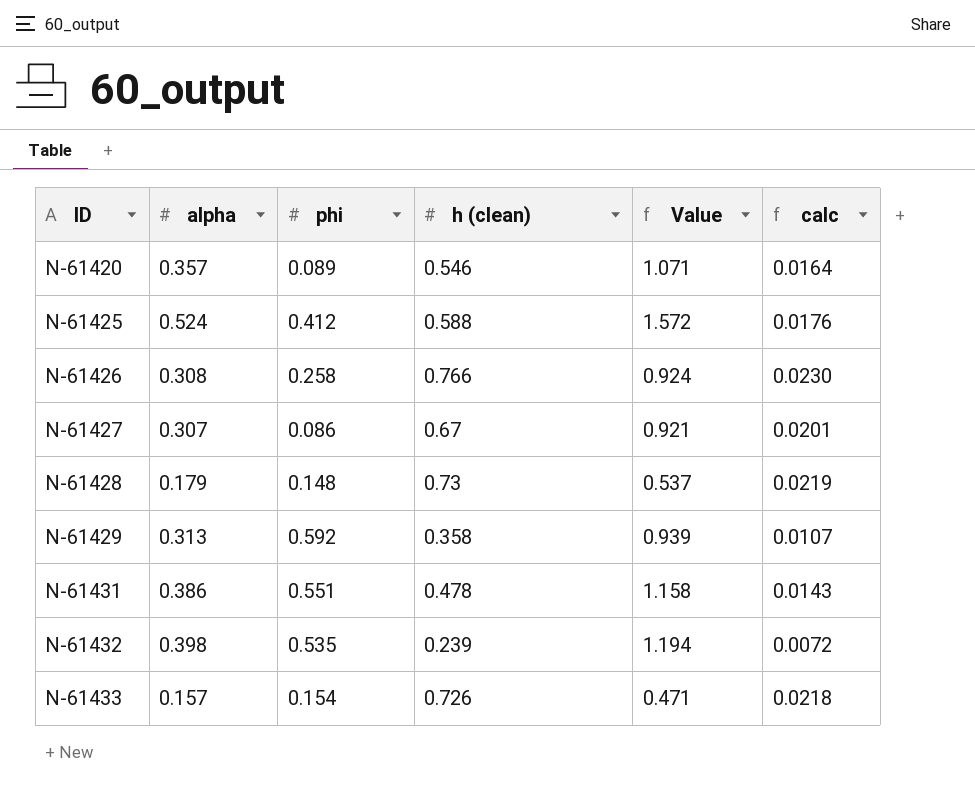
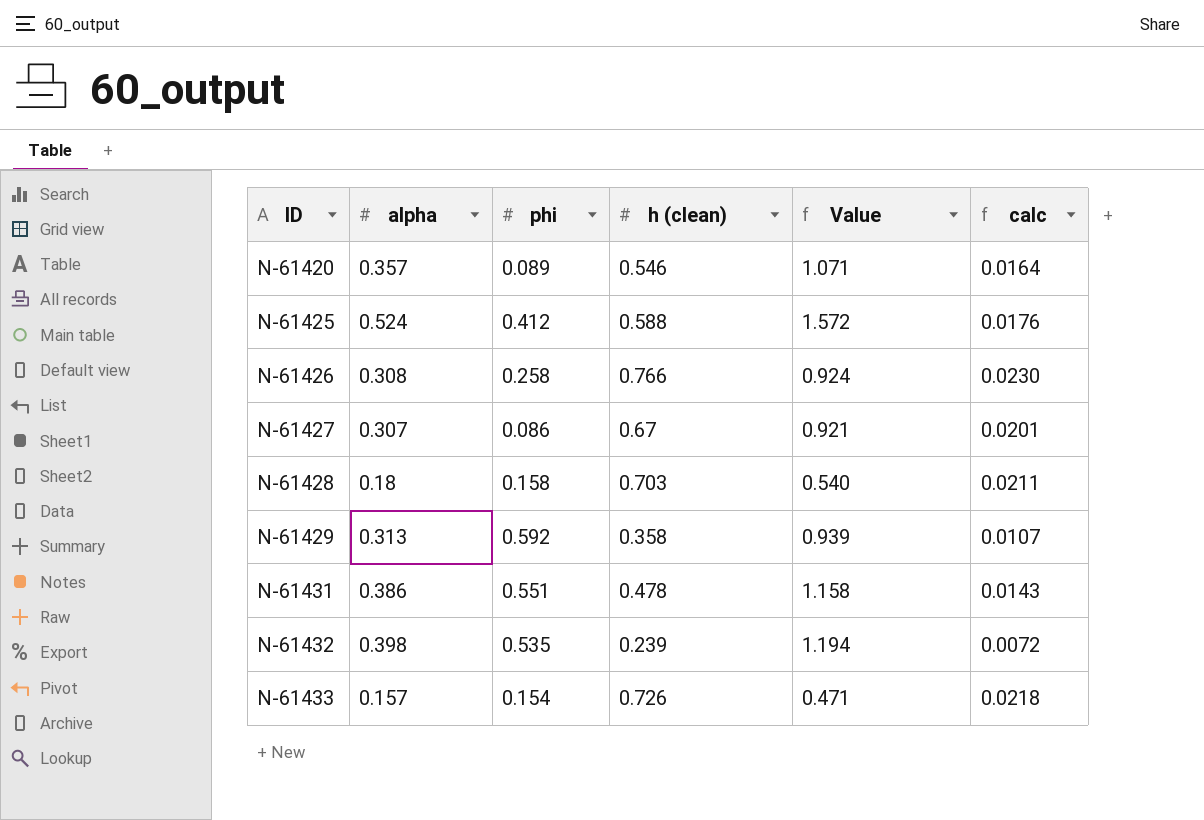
N-61428 | alpha: 0.179 -> 0.18
N-61428 | phi: 0.148 -> 0.158
N-61428 | h (clean): 0.73 -> 0.703
N-61428 | Value: 0.537 -> 0.540
N-61428 | calc: 0.0219 -> 0.0211

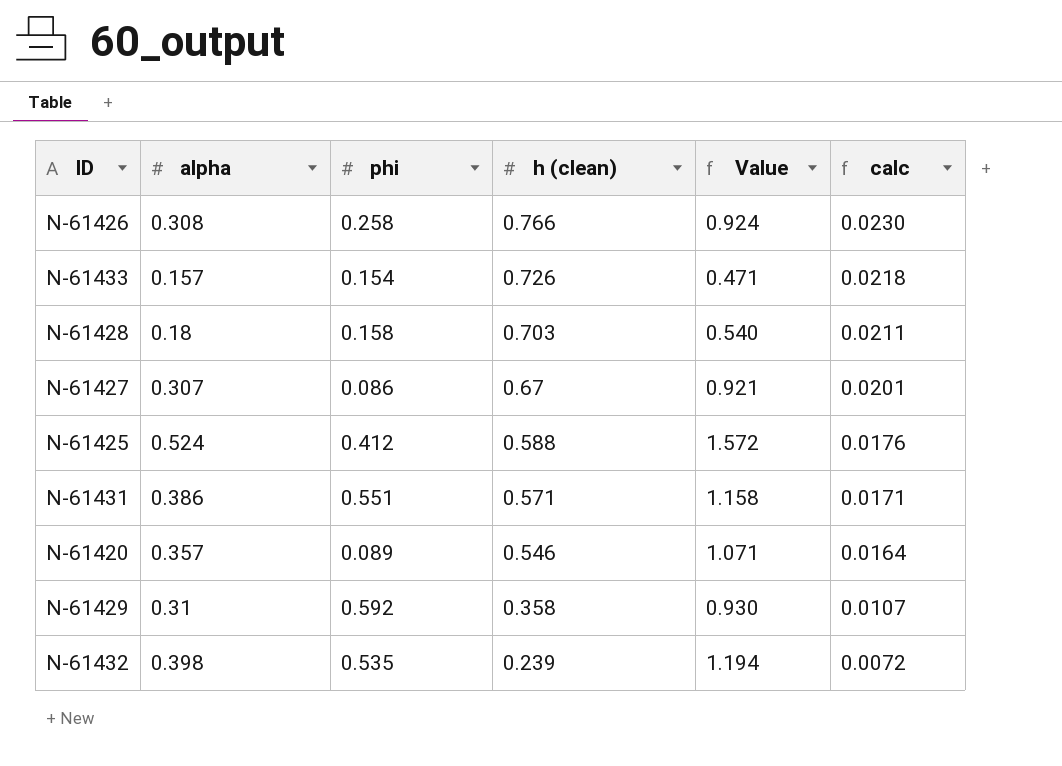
row order: ID ascending -> h (clean) descending
N-61431 | h (clean): 0.478 -> 0.571
N-61431 | calc: 0.0143 -> 0.0171
N-61429 | alpha: 0.313 -> 0.31
N-61429 | Value: 0.939 -> 0.930

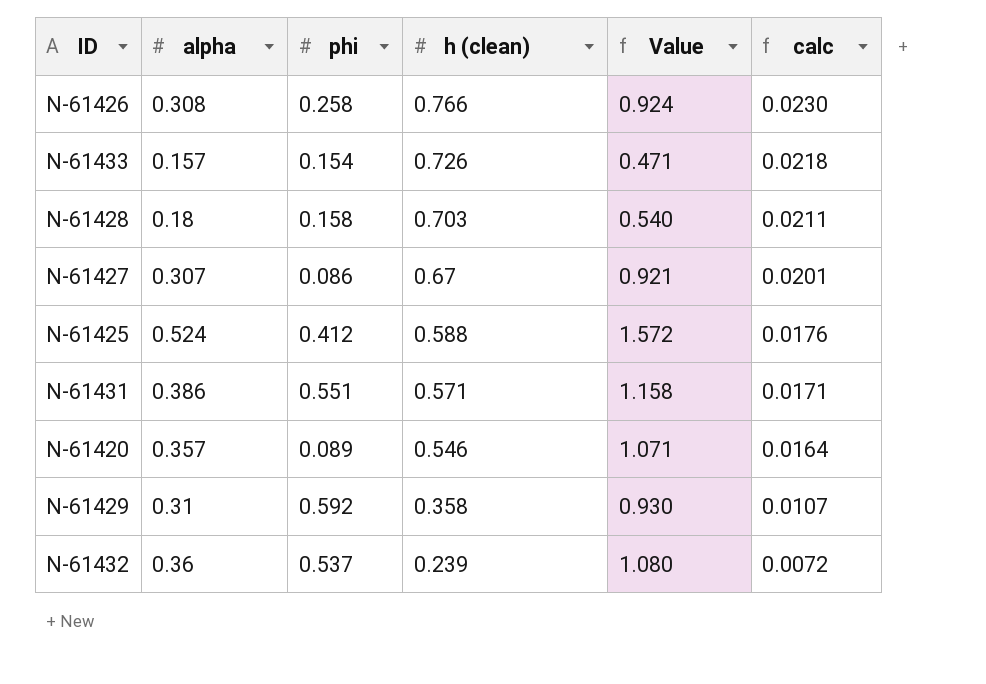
N-61432 | alpha: 0.398 -> 0.36
N-61432 | phi: 0.535 -> 0.537
N-61432 | Value: 1.194 -> 1.080

